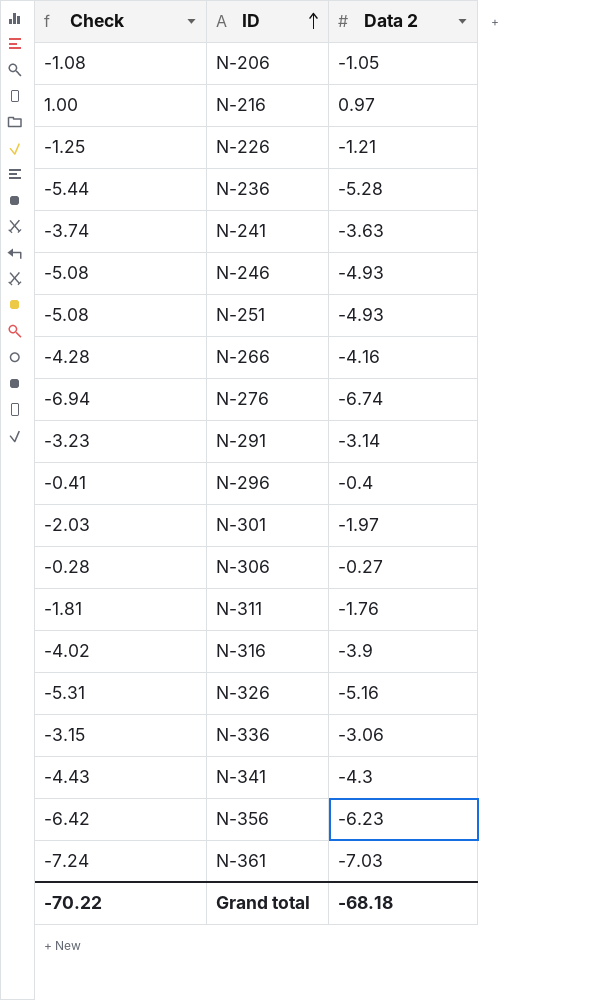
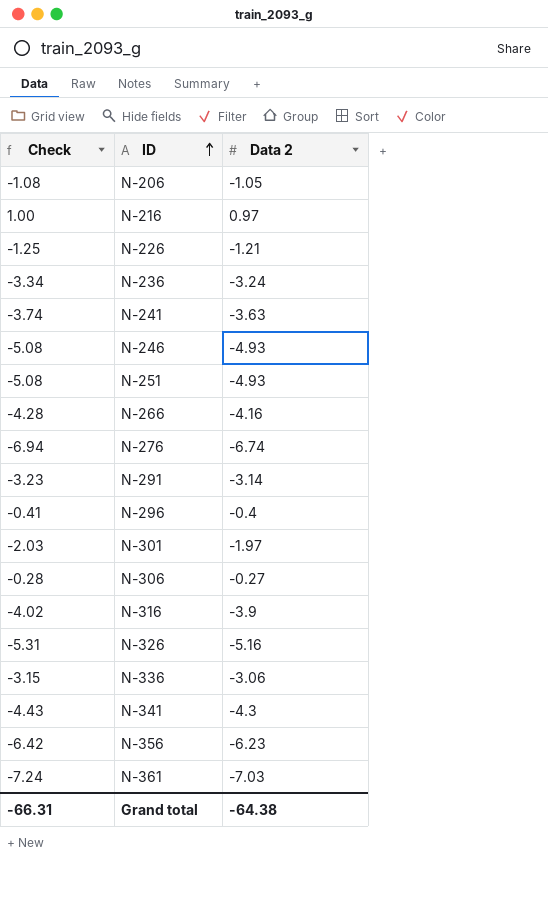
row N-311: -1.81 | -1.76 -> none
N-236 | Check: -5.44 -> -3.34
N-236 | Data 2: -5.28 -> -3.24
Grand total | Check: -70.22 -> -66.31
Grand total | Data 2: -68.18 -> -64.38

